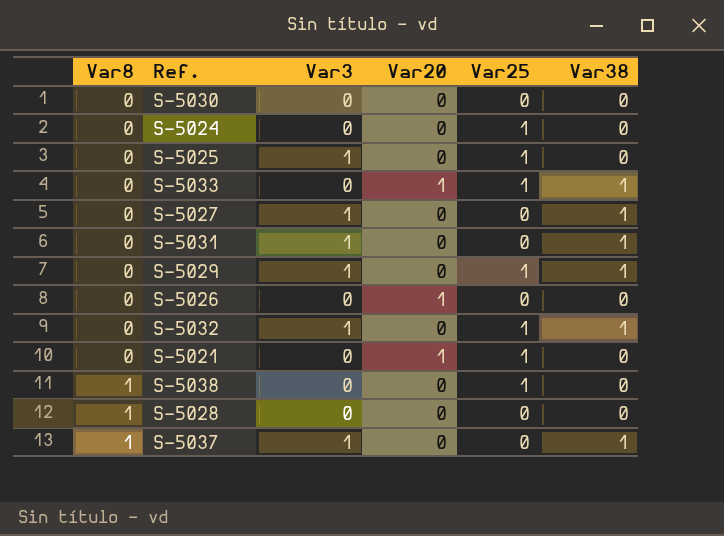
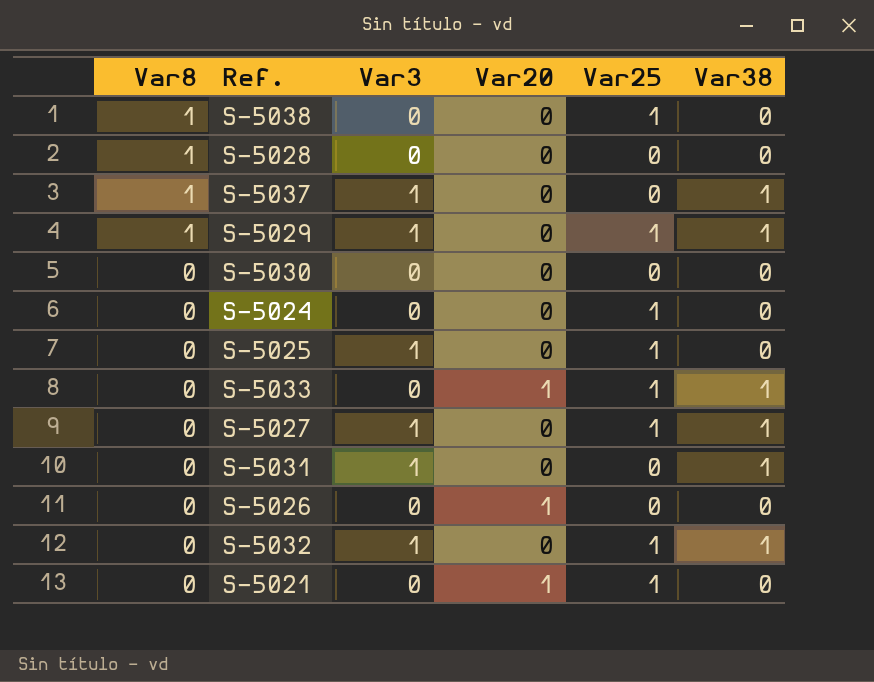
row order: Var8 ascending -> Var8 descending
S-5029 | Var8: 0 -> 1
S-5027 | Var25: 0 -> 1

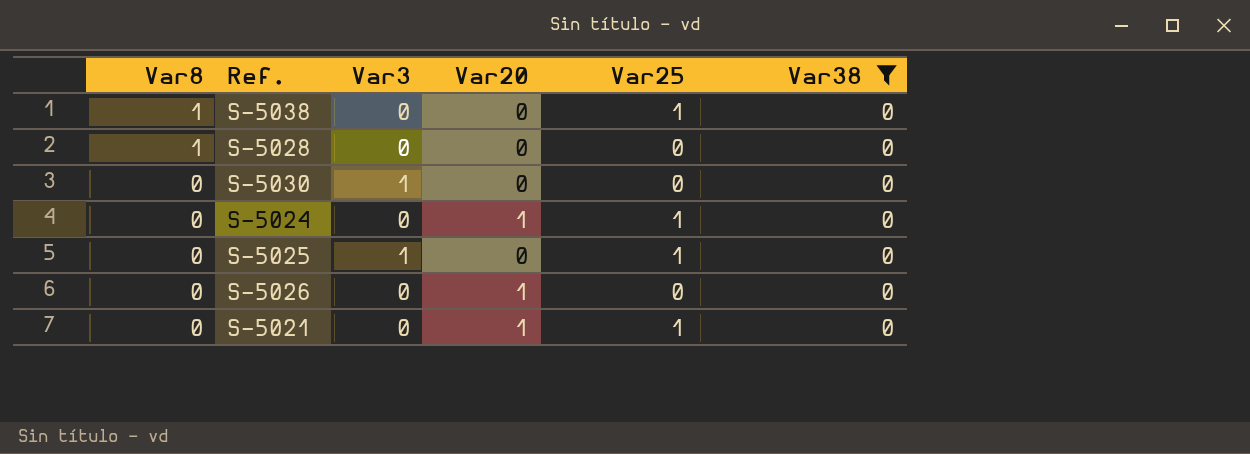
filter: none -> Var38 = 0
S-5030 | Var3: 0 -> 1
S-5024 | Var20: 0 -> 1

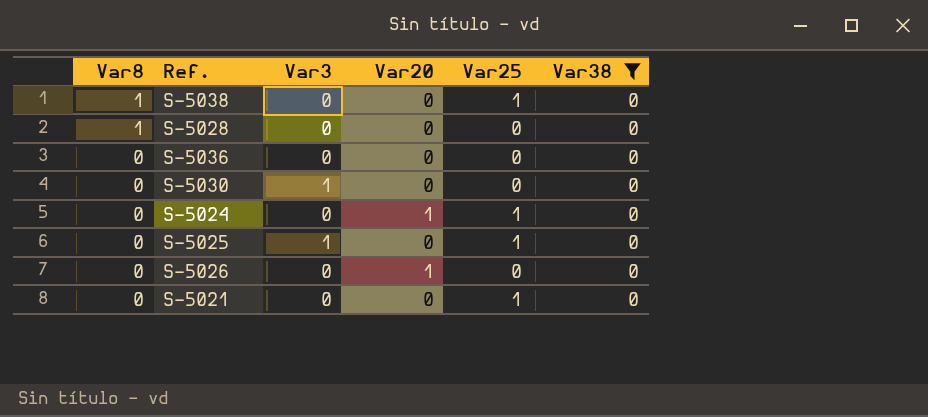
row S-5036: none -> 0 | 0 | 0 | 0 | 0
S-5021 | Var20: 1 -> 0

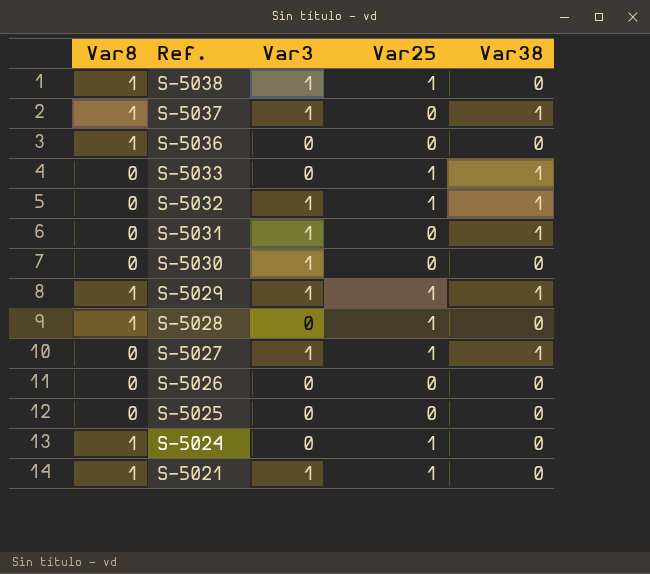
filter: Var38 = 0 -> none
row order: Var8 descending -> Ref. descending
column Var20 | position: 4 -> none
S-5038 | Var3: 0 -> 1
S-5036 | Var8: 0 -> 1
S-5028 | Var25: 0 -> 1
S-5025 | Var3: 1 -> 0
S-5025 | Var25: 1 -> 0
S-5024 | Var8: 0 -> 1
S-5021 | Var8: 0 -> 1
S-5021 | Var3: 0 -> 1

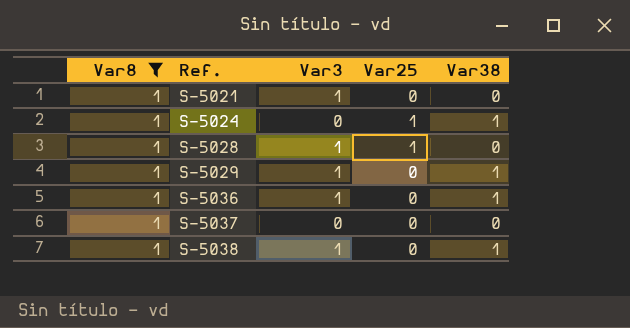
filter: none -> Var8 = 1
row order: Ref. descending -> Ref. ascending
S-5021 | Var25: 1 -> 0
S-5024 | Var38: 0 -> 1
S-5028 | Var3: 0 -> 1
S-5029 | Var25: 1 -> 0
S-5036 | Var3: 0 -> 1
S-5036 | Var38: 0 -> 1
S-5037 | Var3: 1 -> 0
S-5037 | Var38: 1 -> 0
S-5038 | Var25: 1 -> 0
S-5038 | Var38: 0 -> 1

